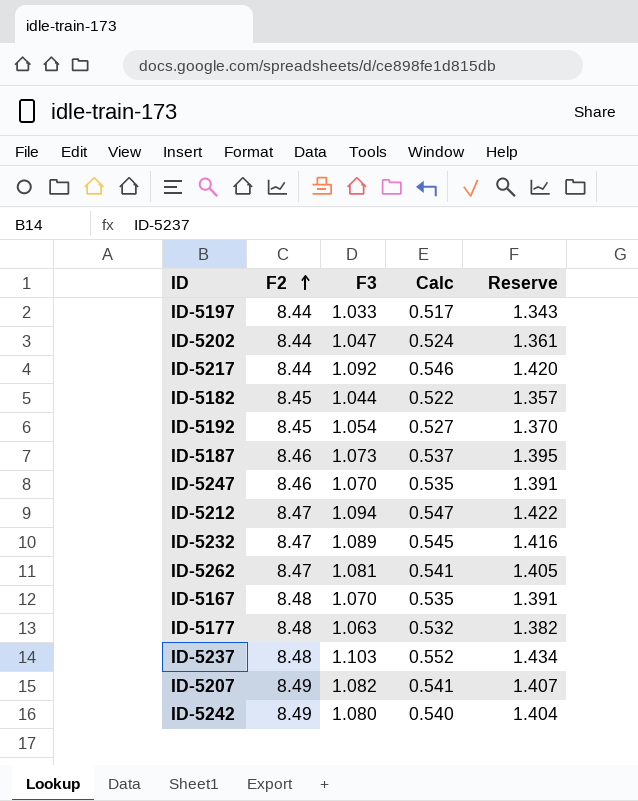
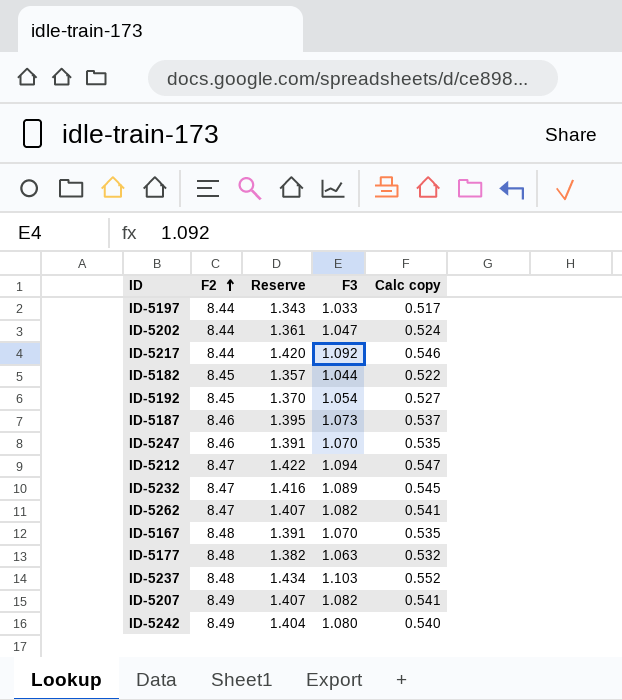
column Reserve | position: 5 -> 3
column name: Calc -> Calc copy
ID-5262 | Reserve: 1.405 -> 1.407
ID-5262 | F3: 1.081 -> 1.082

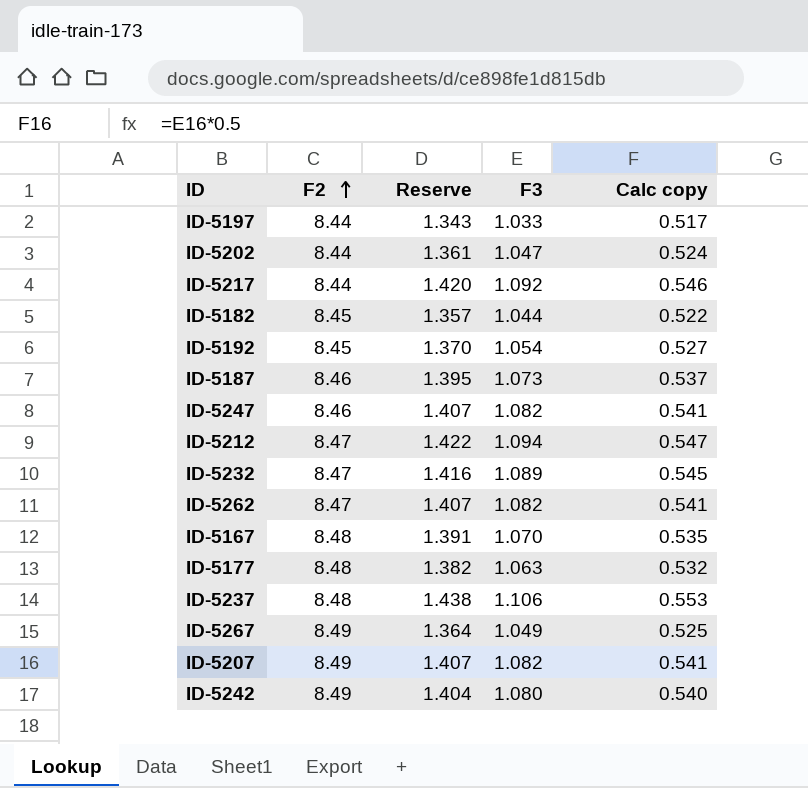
ID-5247 | Reserve: 1.391 -> 1.407
ID-5247 | F3: 1.070 -> 1.082
ID-5247 | Calc copy: 0.535 -> 0.541
ID-5237 | Reserve: 1.434 -> 1.438
ID-5237 | F3: 1.103 -> 1.106
ID-5237 | Calc copy: 0.552 -> 0.553
row ID-5267: none -> 8.49 | 1.364 | 1.049 | 0.525

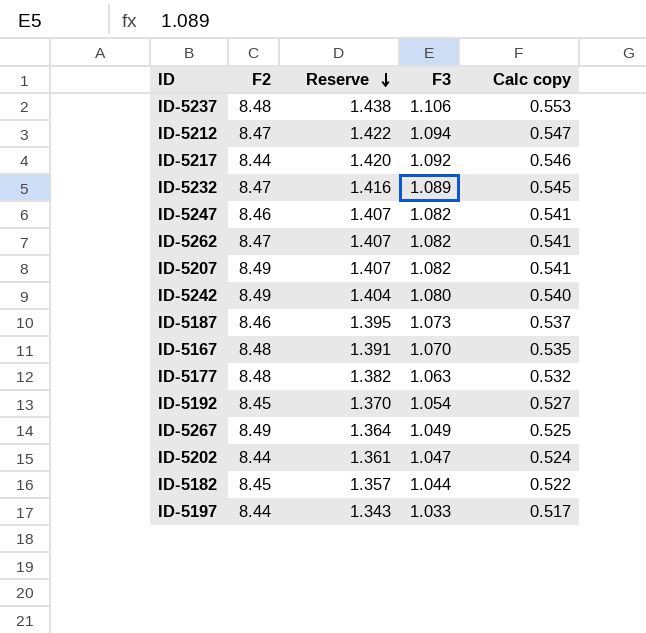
row order: F2 ascending -> Reserve descending

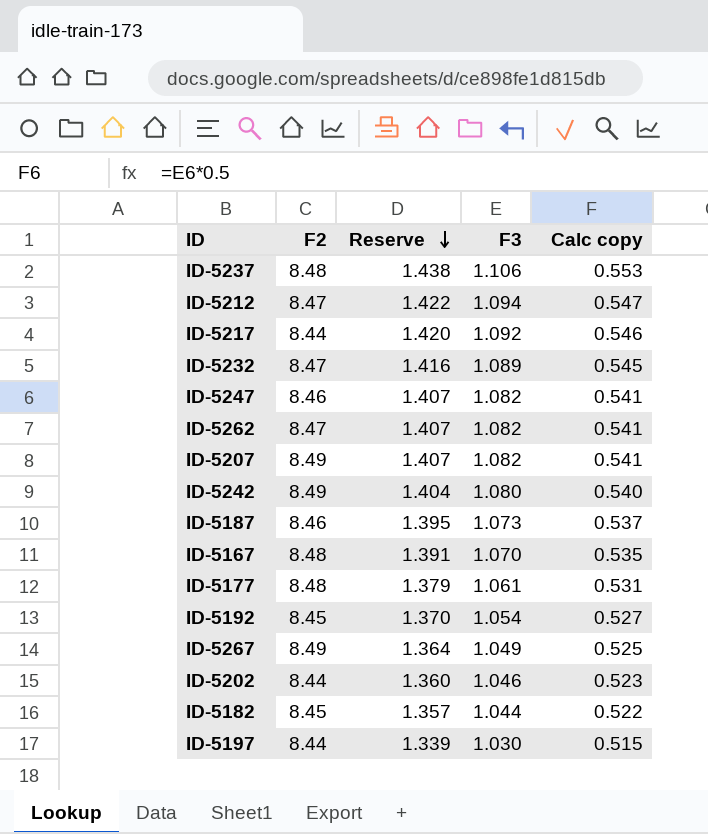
ID-5177 | Reserve: 1.382 -> 1.379
ID-5177 | F3: 1.063 -> 1.061
ID-5177 | Calc copy: 0.532 -> 0.531
ID-5202 | Reserve: 1.361 -> 1.360
ID-5202 | F3: 1.047 -> 1.046
ID-5202 | Calc copy: 0.524 -> 0.523
ID-5197 | Reserve: 1.343 -> 1.339
ID-5197 | F3: 1.033 -> 1.030
ID-5197 | Calc copy: 0.517 -> 0.515

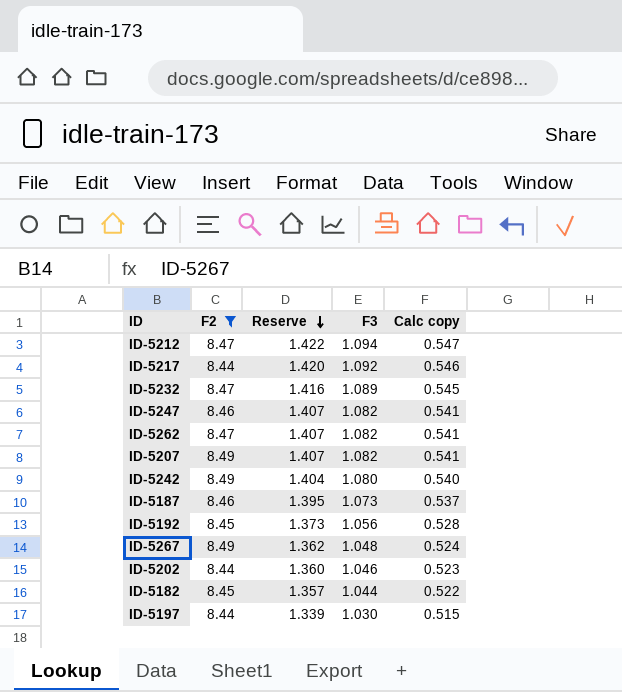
filter: none -> F2 != 8.48
ID-5192 | Reserve: 1.370 -> 1.373
ID-5192 | F3: 1.054 -> 1.056
ID-5192 | Calc copy: 0.527 -> 0.528
ID-5267 | Reserve: 1.364 -> 1.362
ID-5267 | F3: 1.049 -> 1.048
ID-5267 | Calc copy: 0.525 -> 0.524

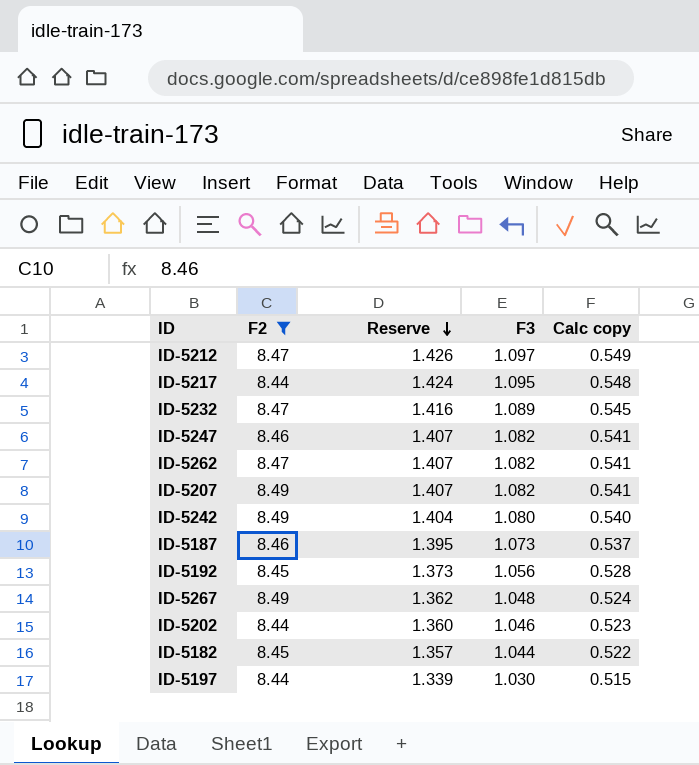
ID-5212 | Reserve: 1.422 -> 1.426
ID-5212 | F3: 1.094 -> 1.097
ID-5212 | Calc copy: 0.547 -> 0.549
ID-5217 | Reserve: 1.420 -> 1.424
ID-5217 | F3: 1.092 -> 1.095
ID-5217 | Calc copy: 0.546 -> 0.548

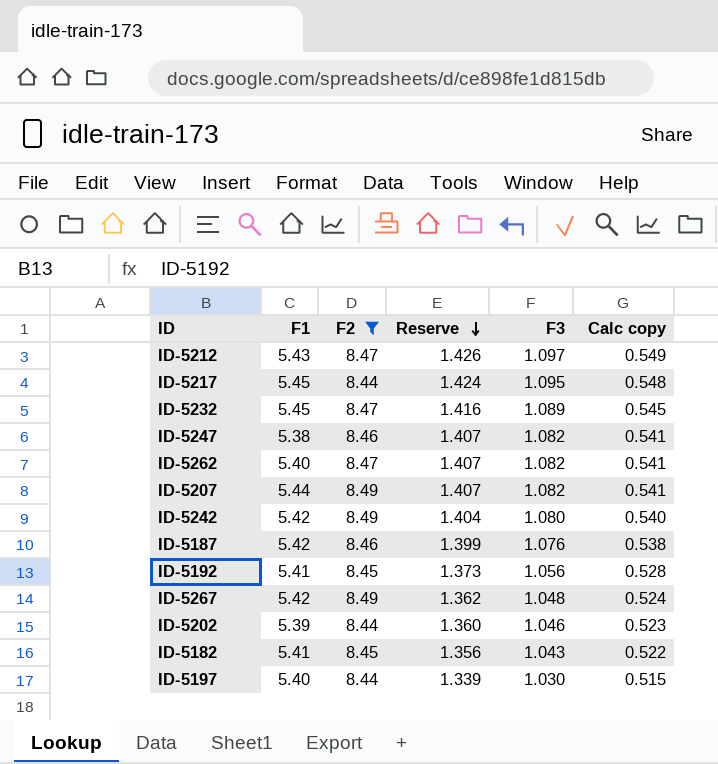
column F1 | position: none -> 2
ID-5187 | Reserve: 1.395 -> 1.399
ID-5187 | F3: 1.073 -> 1.076
ID-5187 | Calc copy: 0.537 -> 0.538
ID-5182 | Reserve: 1.357 -> 1.356
ID-5182 | F3: 1.044 -> 1.043

